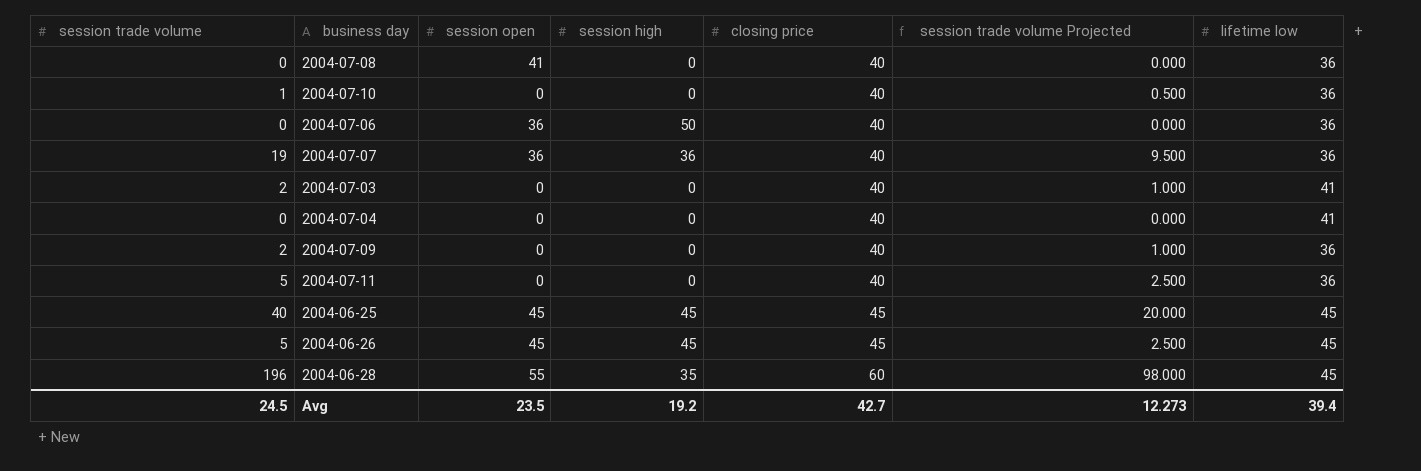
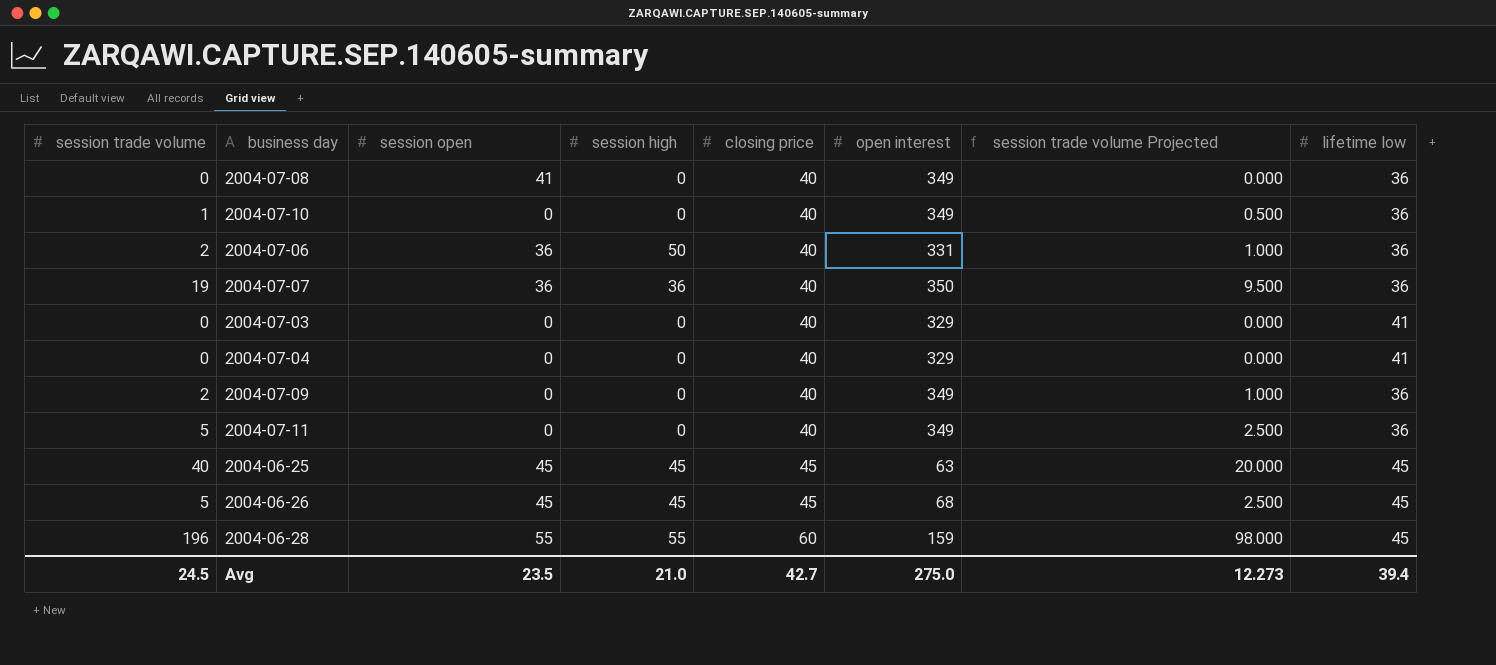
column open interest | position: none -> 6
2004-07-06 | session trade volume: 0 -> 2
2004-07-06 | session trade volume Projected: 0.000 -> 1.000
2004-07-03 | session trade volume: 2 -> 0
2004-07-03 | session trade volume Projected: 1.000 -> 0.000
2004-06-28 | session high: 35 -> 55
Avg | session high: 19.2 -> 21.0

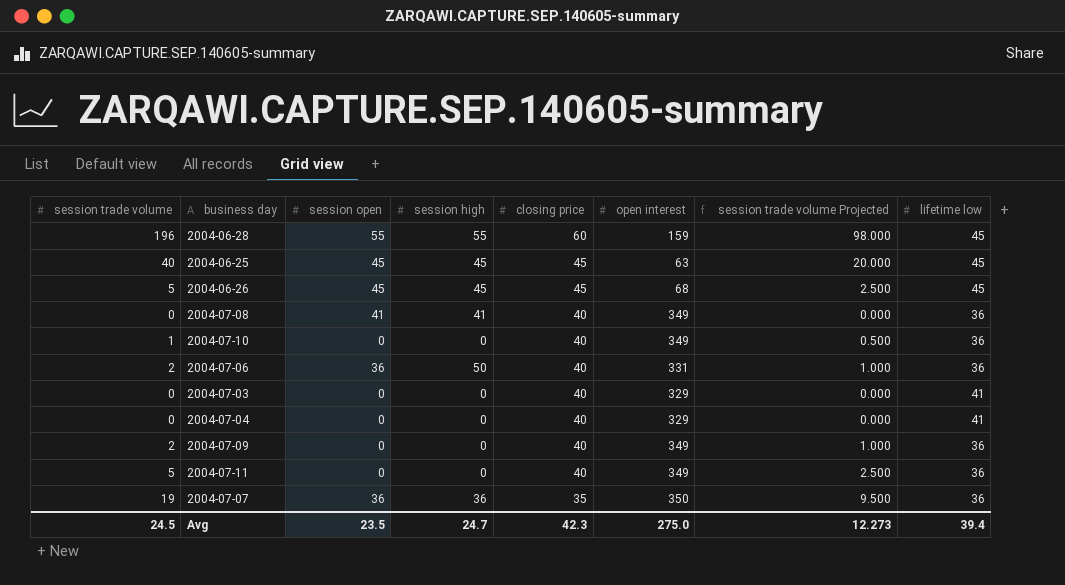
row order: closing price ascending -> closing price descending
2004-07-08 | session high: 0 -> 41
2004-07-07 | closing price: 40 -> 35
Avg | session high: 21.0 -> 24.7
Avg | closing price: 42.7 -> 42.3

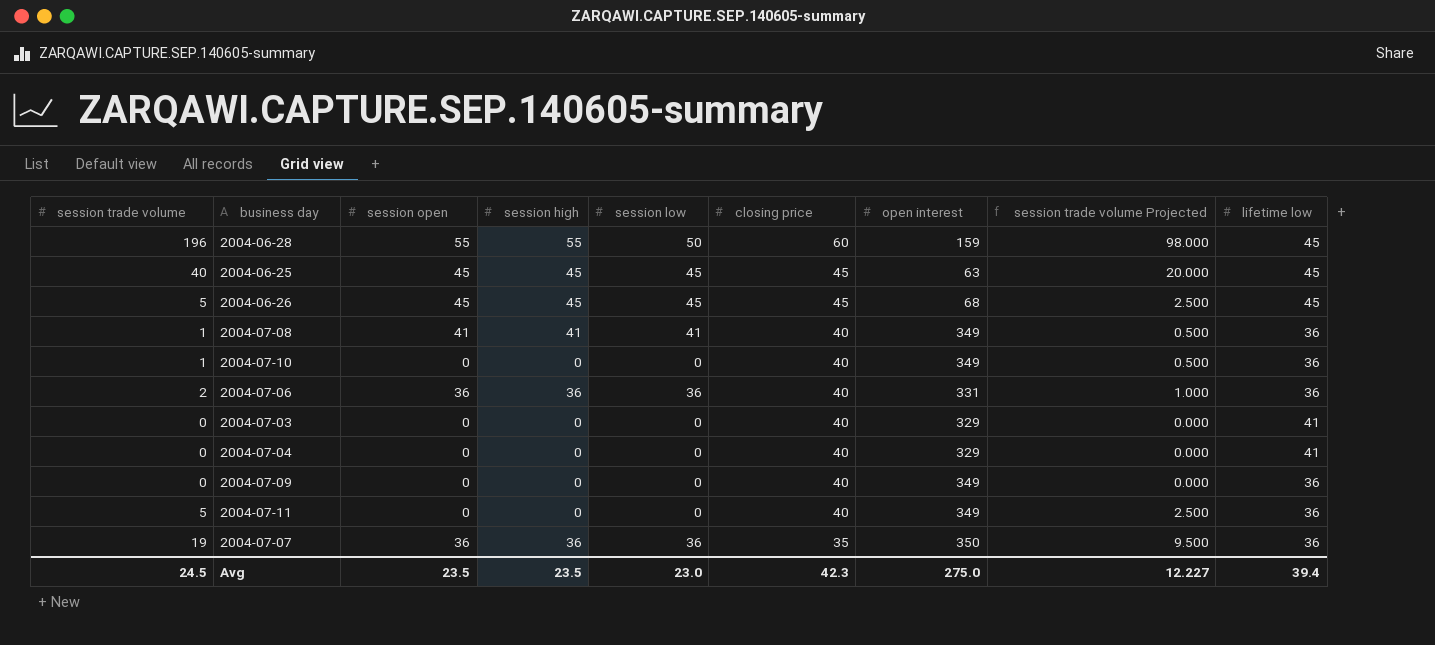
column session low | position: none -> 5
2004-07-08 | session trade volume: 0 -> 1
2004-07-08 | session trade volume Projected: 0.000 -> 0.500
2004-07-06 | session high: 50 -> 36
2004-07-09 | session trade volume: 2 -> 0
2004-07-09 | session trade volume Projected: 1.000 -> 0.000
Avg | session high: 24.7 -> 23.5
Avg | session trade volume Projected: 12.273 -> 12.227

